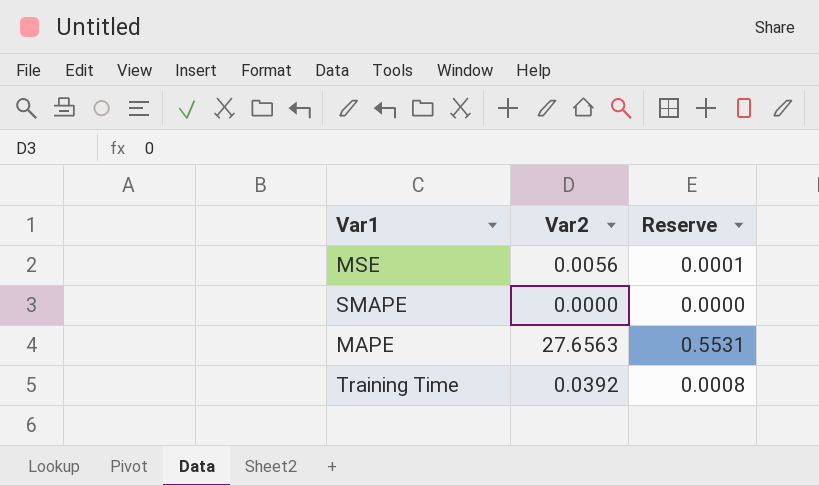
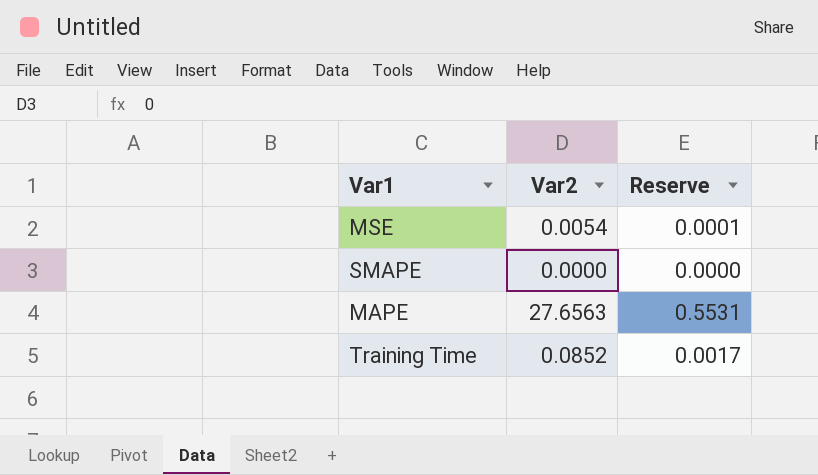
MSE | Var2: 0.0056 -> 0.0054
Training Time | Var2: 0.0392 -> 0.0852
Training Time | Reserve: 0.0008 -> 0.0017

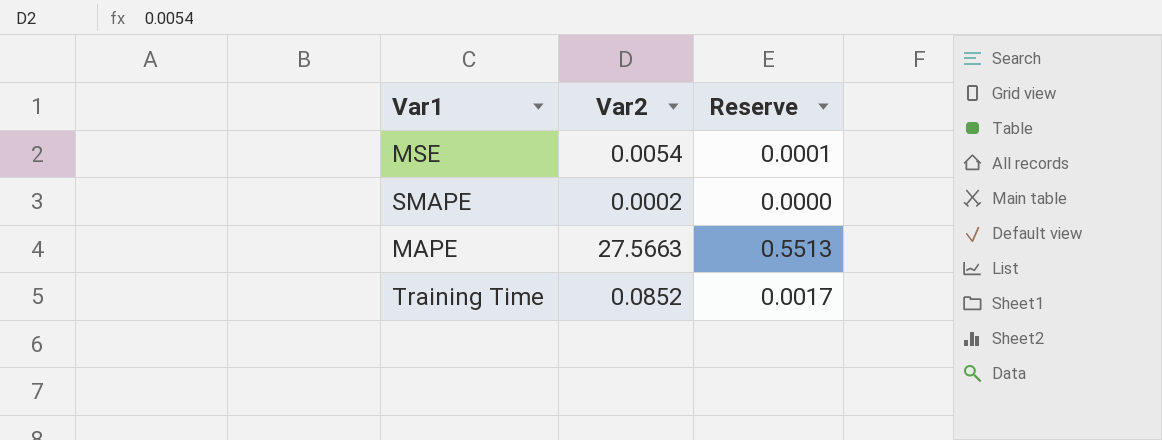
SMAPE | Var2: 0.0000 -> 0.0002
MAPE | Var2: 27.6563 -> 27.5663
MAPE | Reserve: 0.5531 -> 0.5513

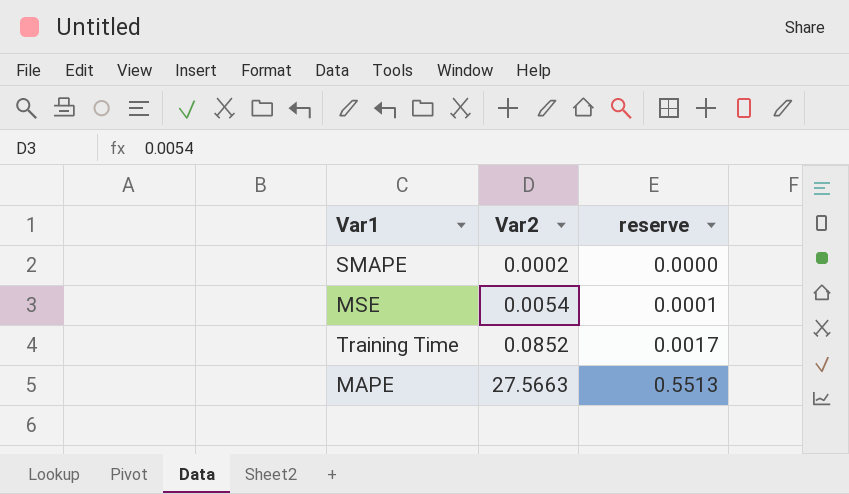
row order: none -> Var2 ascending
column name: Reserve -> reserve

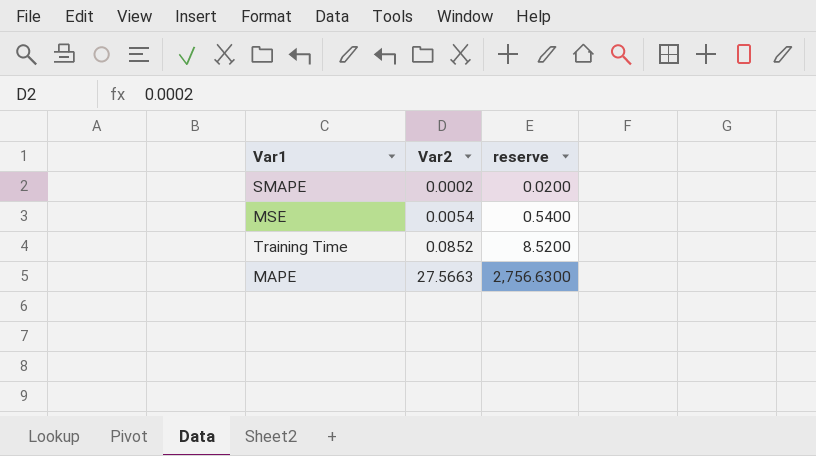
column reserve | formula: [Var2] * 0.02 -> [Var2] * 100

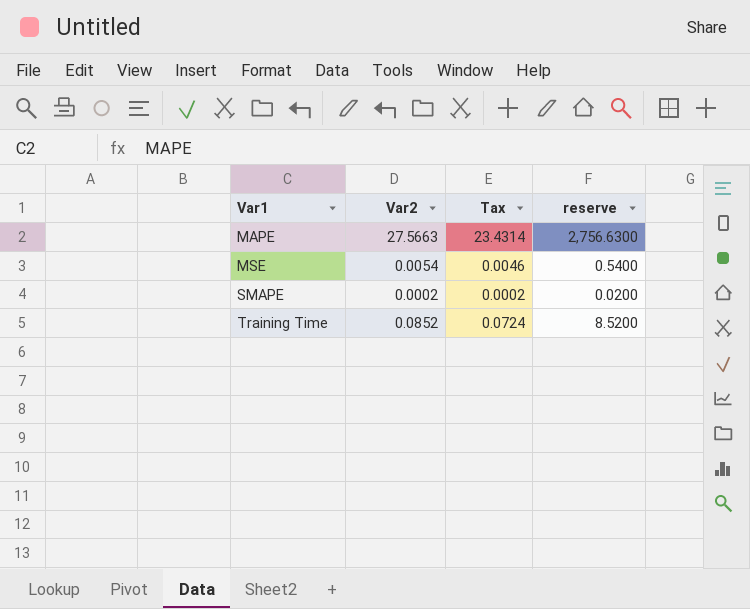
row order: Var2 ascending -> Var1 ascending
column Tax | formula: none -> [Var2] * 0.85

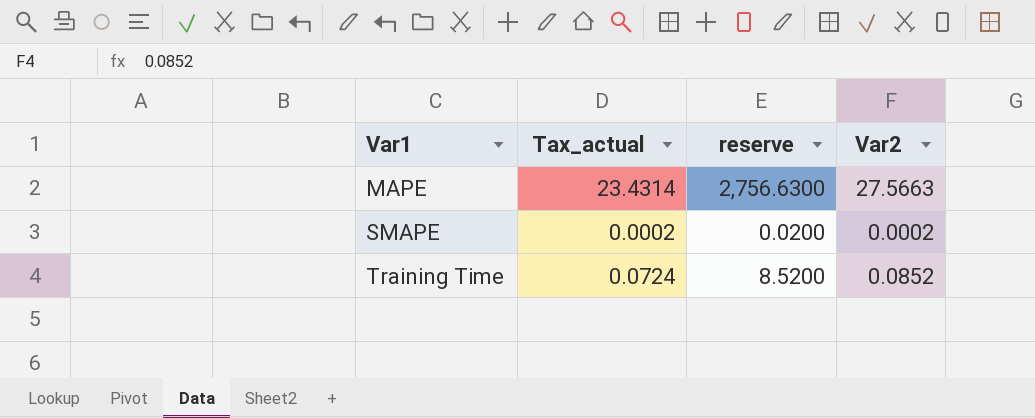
column name: Tax -> Tax_actual
column Var2 | position: 2 -> 4
row MSE: 0.0054 | 0.0046 | 0.5400 -> none

